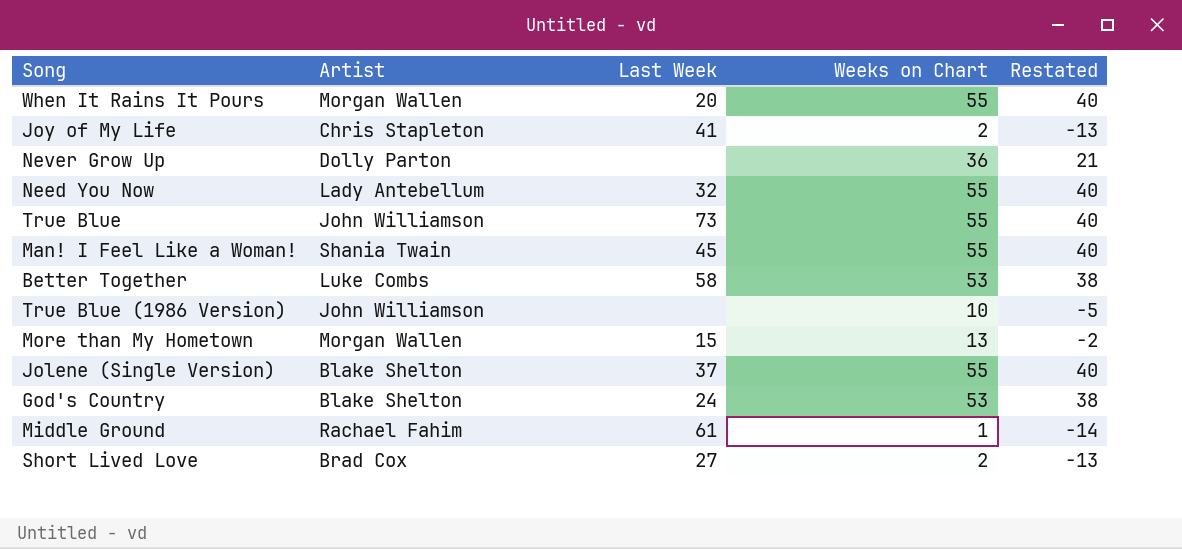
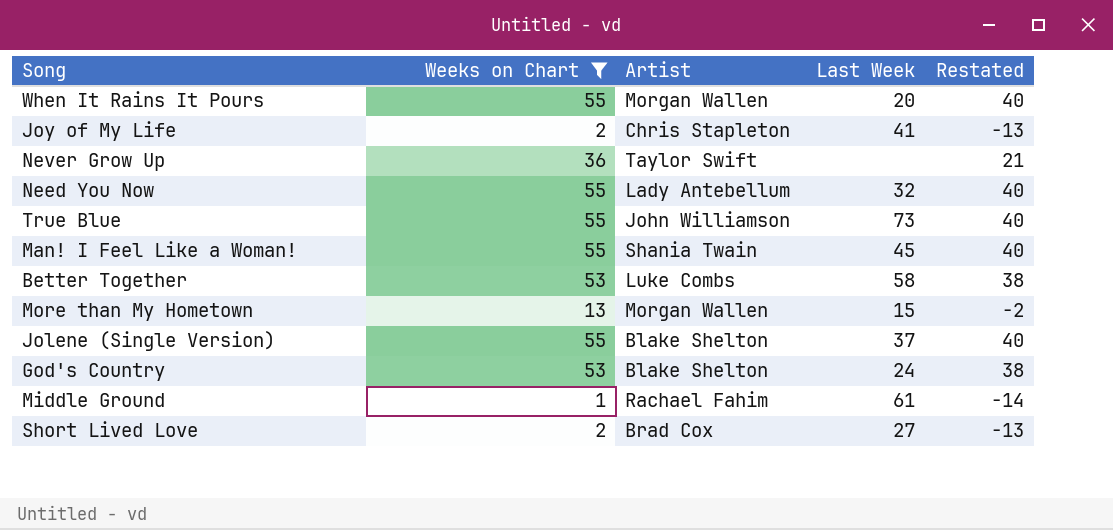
filter: none -> Weeks on Chart != 10
column Weeks on Chart | position: 4 -> 2
Never Grow Up | Artist: Dolly Parton -> Taylor Swift

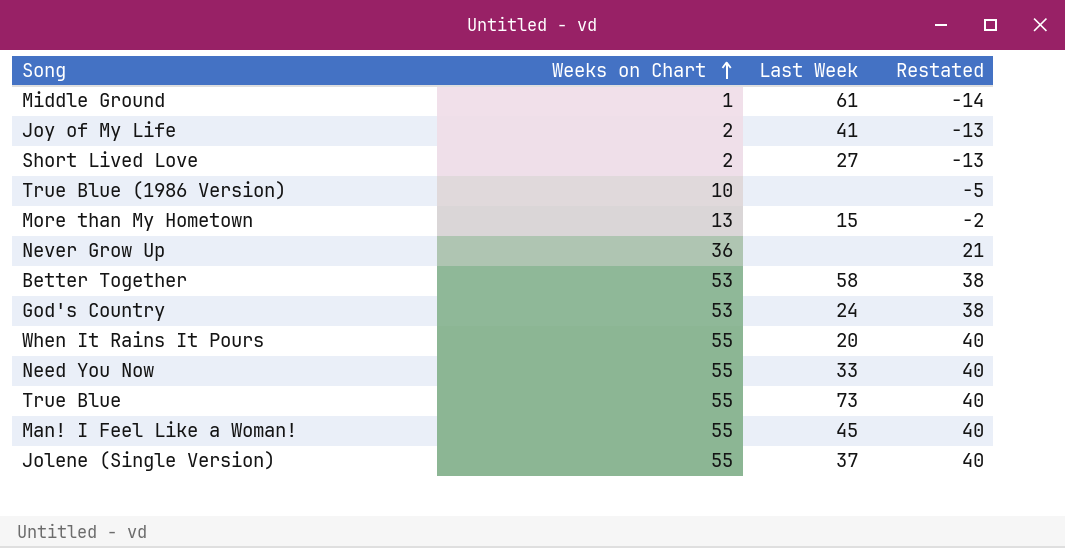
filter: Weeks on Chart != 10 -> none
row order: none -> Weeks on Chart ascending
column Artist | position: 3 -> none
Need You Now | Last Week: 32 -> 33

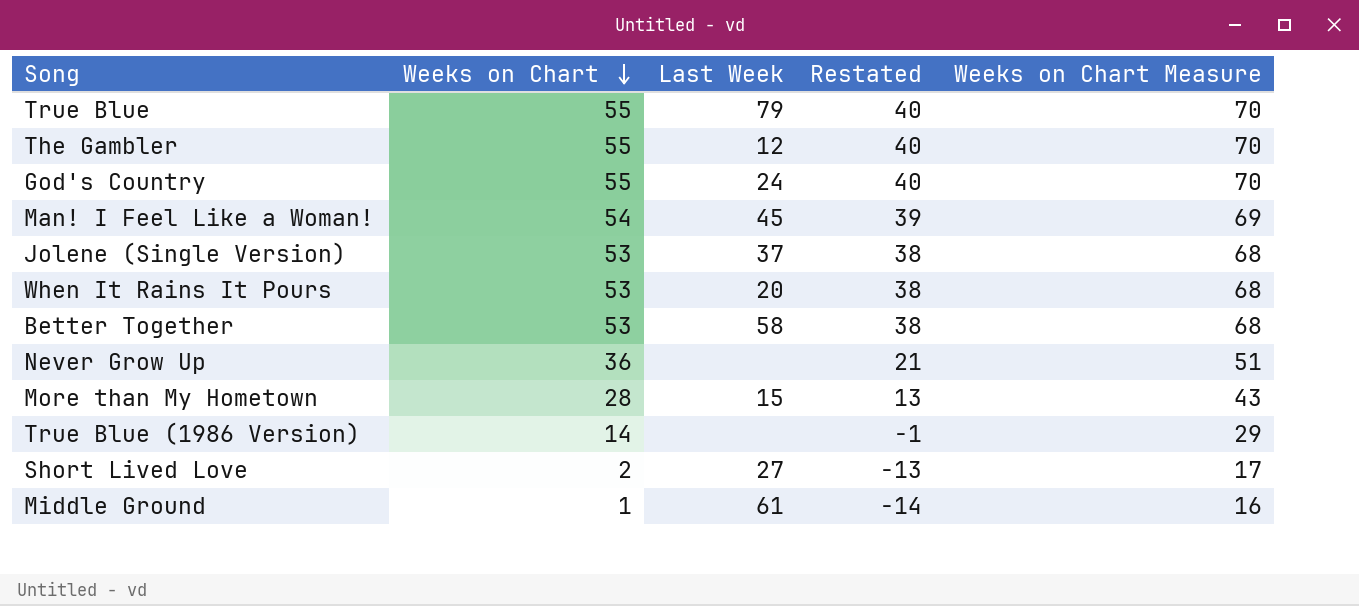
row order: Weeks on Chart ascending -> Weeks on Chart descending
column Weeks on Chart Measure | formula: none -> [Weeks on Chart] + 15
row Joy of My Life: 2 | 41 | -13 -> none
row Need You Now: 55 | 33 | 40 -> none
True Blue | Last Week: 73 -> 79
row The Gambler: none -> 55 | 12 | 40 | 70
God's Country | Weeks on Chart: 53 -> 55
God's Country | Restated: 38 -> 40
Man! I Feel Like a Woman! | Weeks on Chart: 55 -> 54
Man! I Feel Like a Woman! | Restated: 40 -> 39
Jolene (Single Version) | Weeks on Chart: 55 -> 53
Jolene (Single Version) | Restated: 40 -> 38
When It Rains It Pours | Weeks on Chart: 55 -> 53
When It Rains It Pours | Restated: 40 -> 38
More than My Hometown | Weeks on Chart: 13 -> 28
More than My Hometown | Restated: -2 -> 13
True Blue (1986 Version) | Weeks on Chart: 10 -> 14
True Blue (1986 Version) | Restated: -5 -> -1

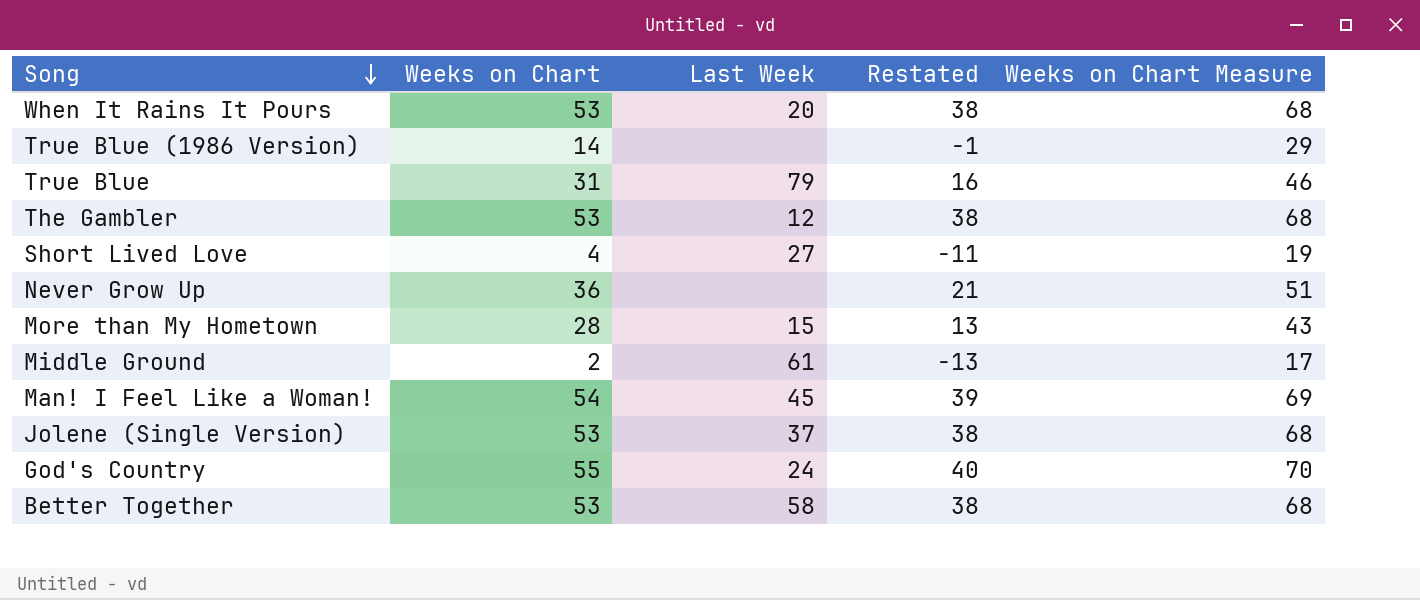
row order: Weeks on Chart descending -> Song descending
True Blue | Weeks on Chart: 55 -> 31
True Blue | Restated: 40 -> 16
True Blue | Weeks on Chart Measure: 70 -> 46
The Gambler | Weeks on Chart: 55 -> 53
The Gambler | Restated: 40 -> 38
The Gambler | Weeks on Chart Measure: 70 -> 68
Short Lived Love | Weeks on Chart: 2 -> 4
Short Lived Love | Restated: -13 -> -11
Short Lived Love | Weeks on Chart Measure: 17 -> 19
Middle Ground | Weeks on Chart: 1 -> 2
Middle Ground | Restated: -14 -> -13
Middle Ground | Weeks on Chart Measure: 16 -> 17

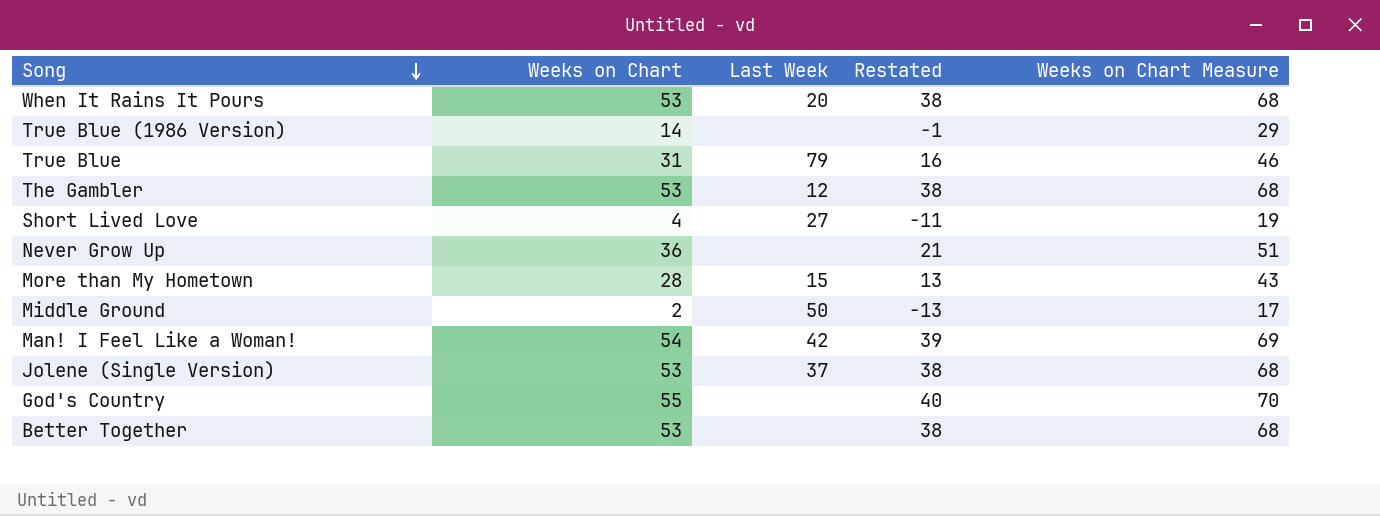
Middle Ground | Last Week: 61 -> 50
Man! I Feel Like a Woman! | Last Week: 45 -> 42
God's Country | Last Week: 24 -> none
Better Together | Last Week: 58 -> none

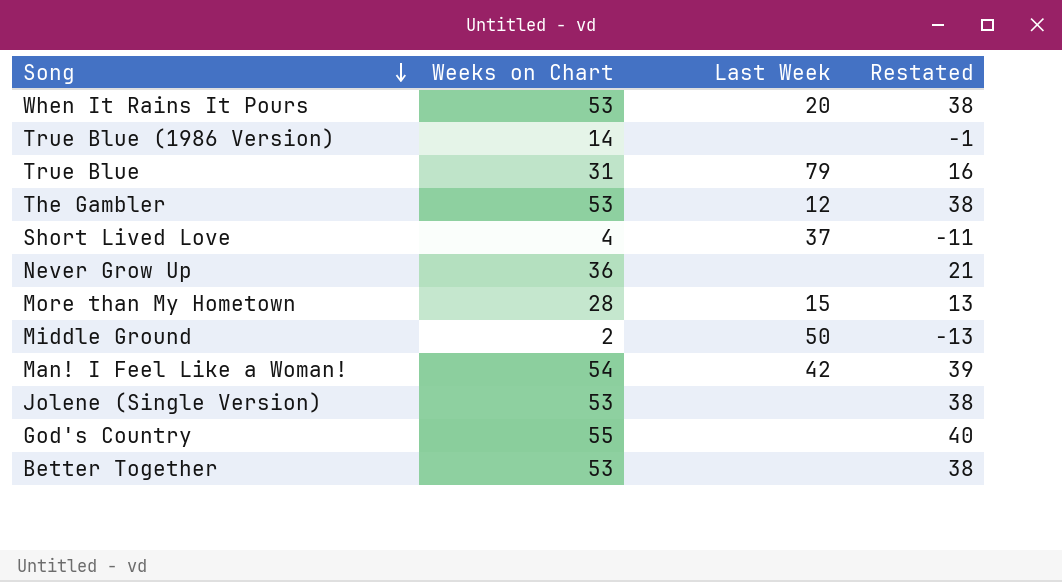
column Weeks on Chart Measure | formula: [Weeks on Chart] + 15 -> none
Short Lived Love | Last Week: 27 -> 37
Jolene (Single Version) | Last Week: 37 -> none

